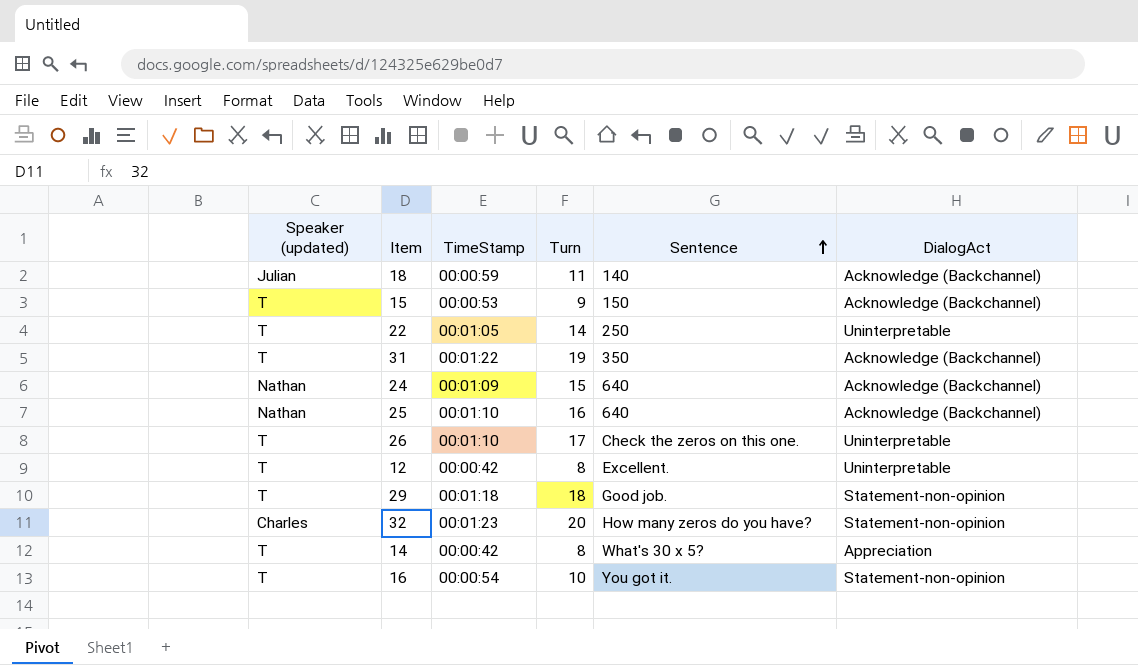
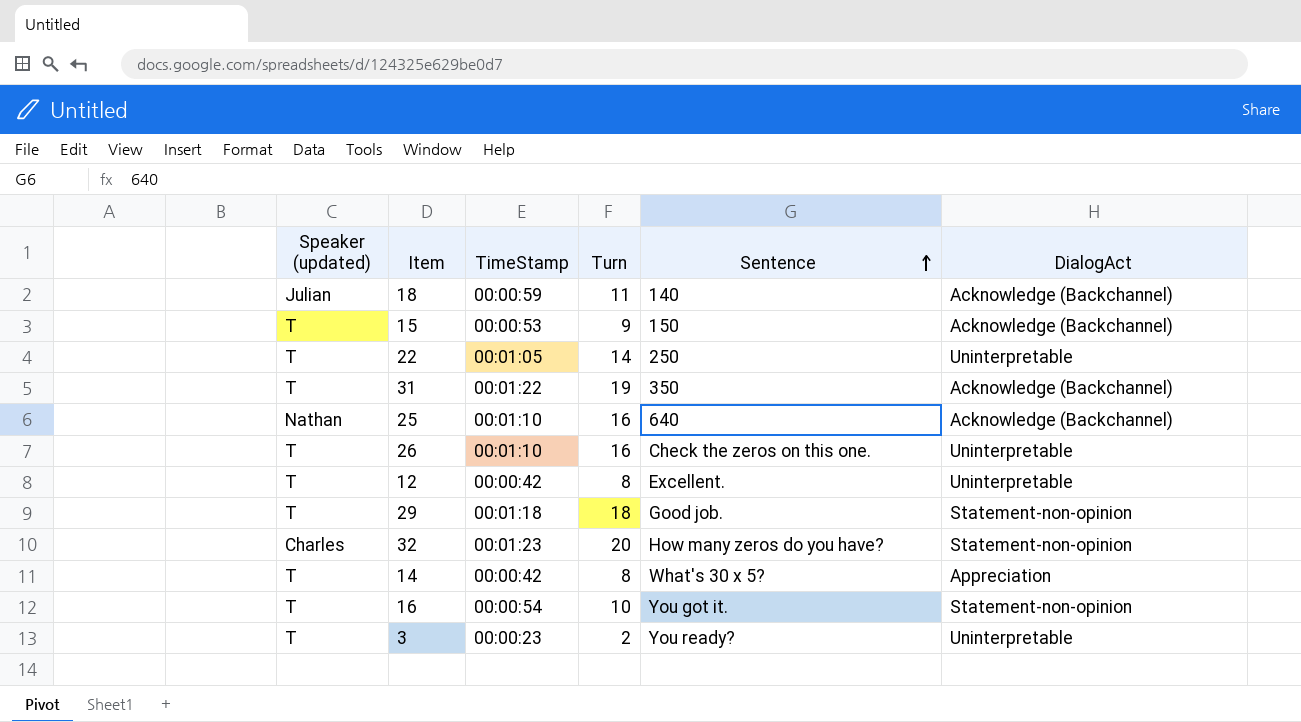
row 24: Nathan | 00:01:09 | 15 | 640 | Acknowledge (Backchannel) -> none
26 | Turn: 17 -> 16
row 3: none -> T | 00:00:23 | 2 | You ready? | Uninterpretable

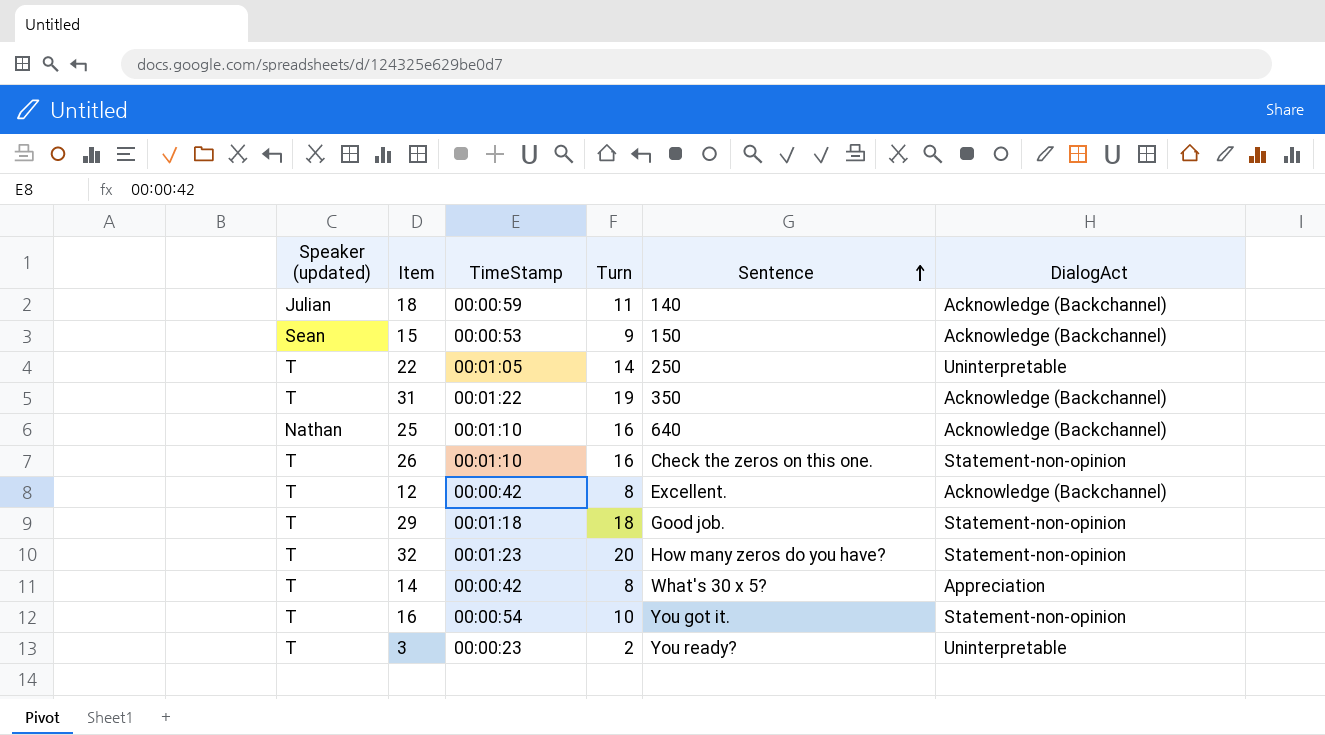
15 | Speaker (updated): T -> Sean
26 | DialogAct: Uninterpretable -> Statement-non-opinion
12 | DialogAct: Uninterpretable -> Acknowledge (Backchannel)
32 | Speaker (updated): Charles -> T

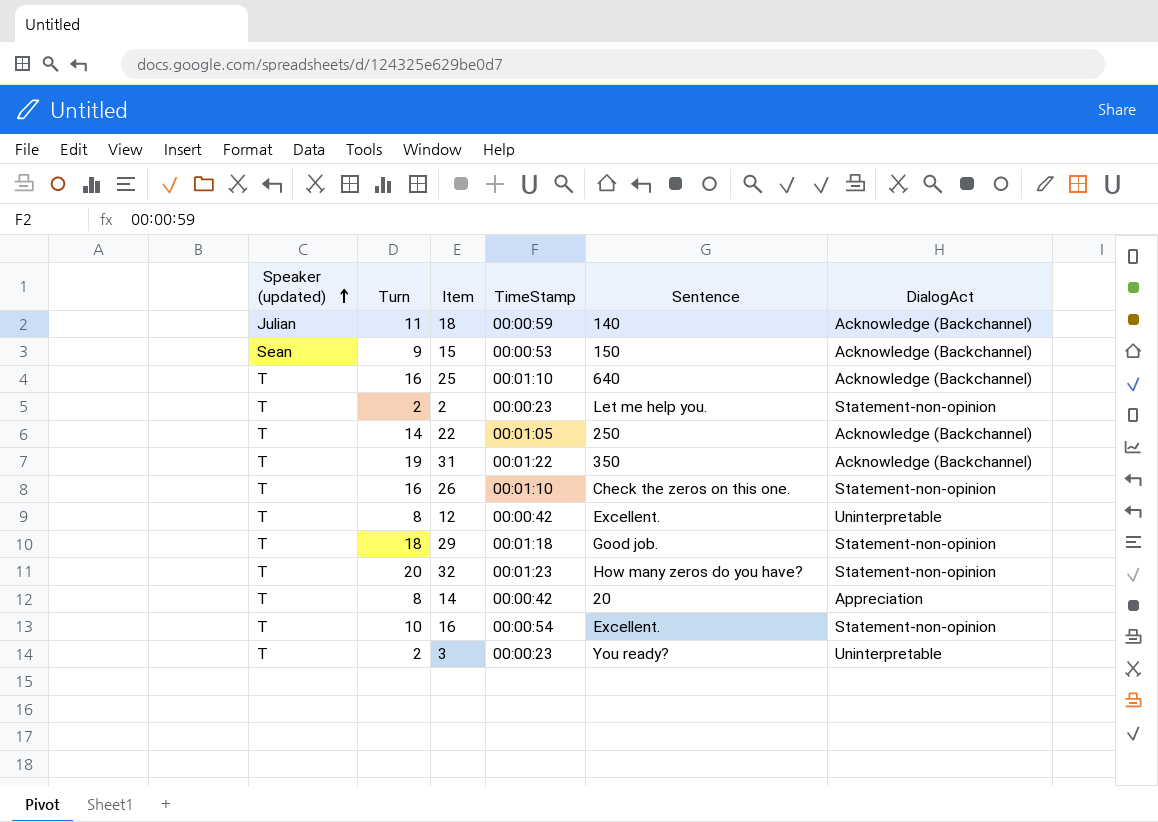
row order: Sentence ascending -> Speaker (updated) ascending
column Turn | position: 4 -> 2
25 | Speaker (updated): Nathan -> T
row 2: none -> T | 2 | 00:00:23 | Let me help you. | Statement-non-opinion
22 | DialogAct: Uninterpretable -> Acknowledge (Backchannel)
12 | DialogAct: Acknowledge (Backchannel) -> Uninterpretable
14 | Sentence: What's 30 x 5? -> 20
16 | Sentence: You got it. -> Excellent.

